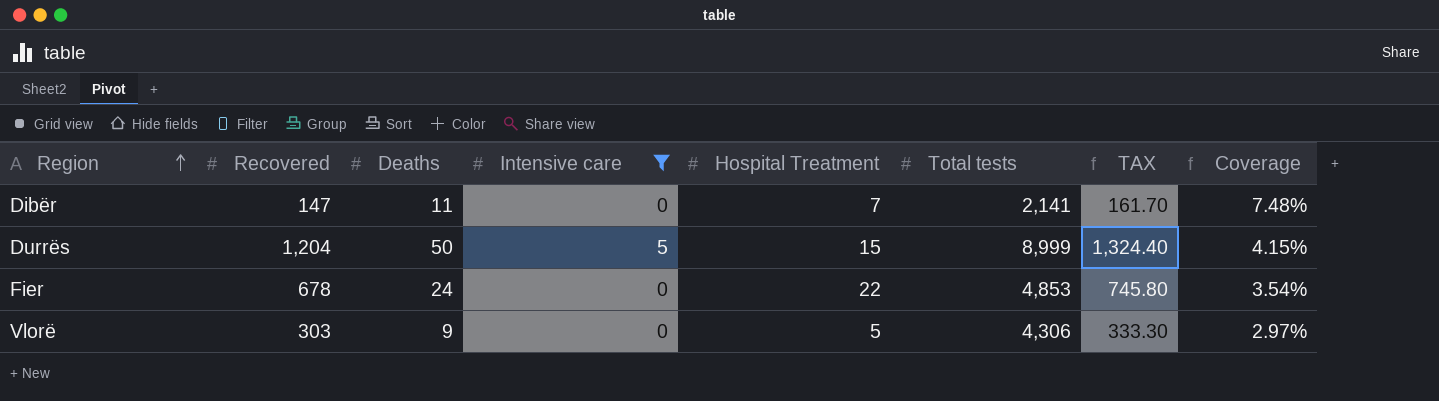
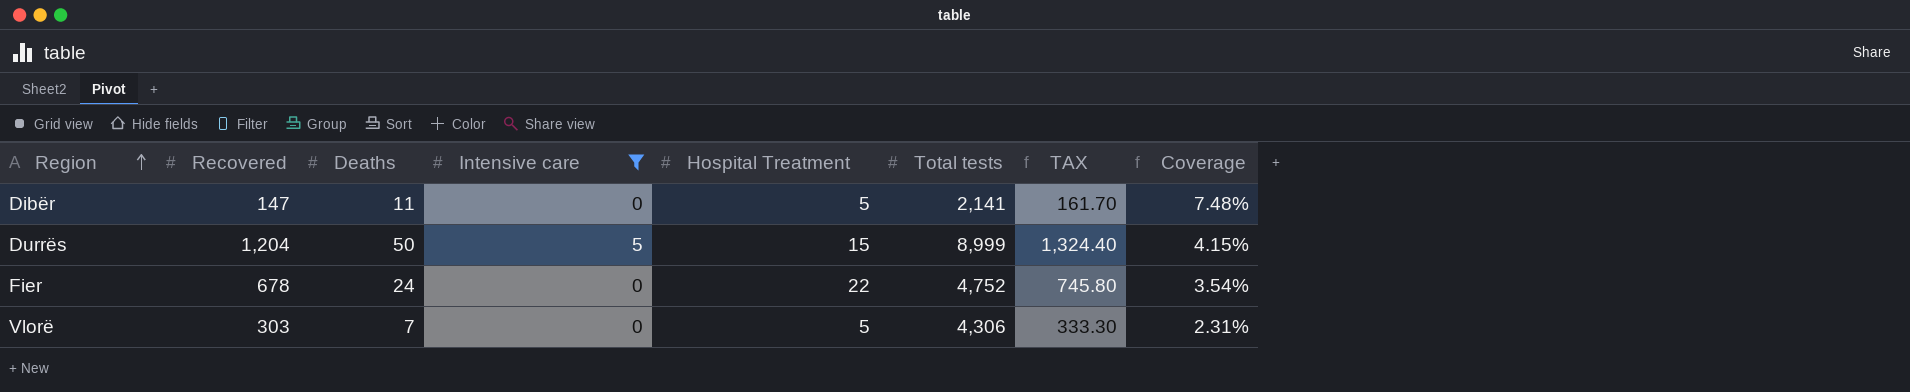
Dibër | Hospital Treatment: 7 -> 5
Fier | Total tests: 4,853 -> 4,752
Vlorë | Deaths: 9 -> 7
Vlorë | Coverage: 2.97% -> 2.31%

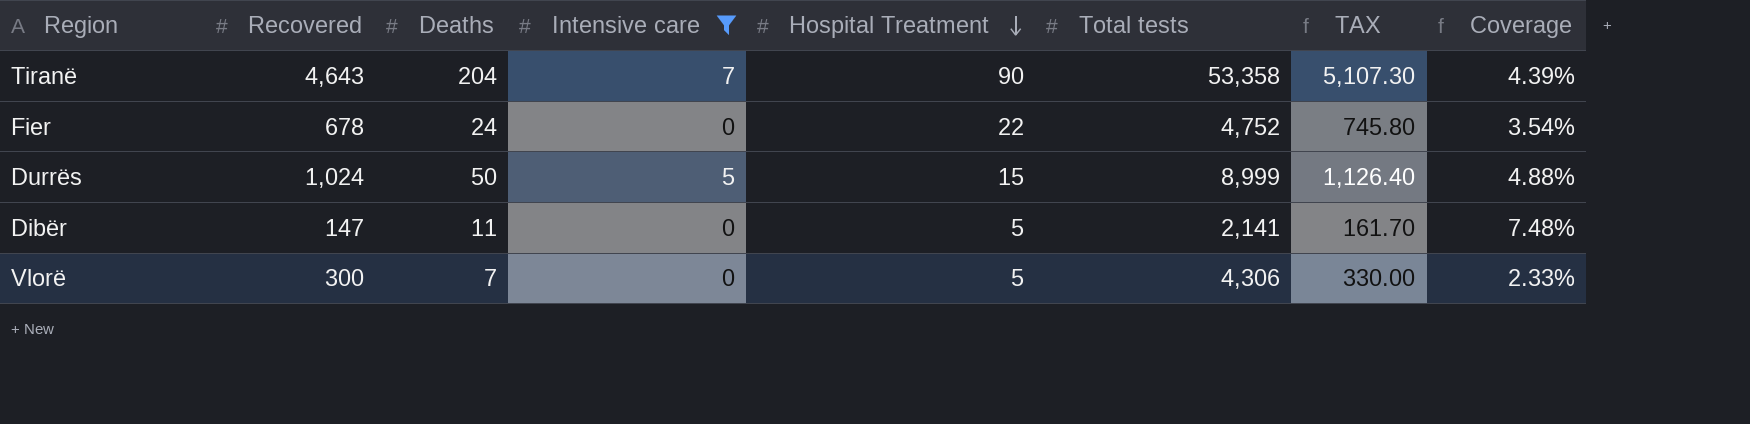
row order: Region ascending -> Hospital Treatment descending
row Tiranë: none -> 4,643 | 204 | 7 | 90 | 53,358 | 5,107.30 | 4.39%
Durrës | Recovered: 1,204 -> 1,024
Durrës | TAX: 1,324.40 -> 1,126.40
Durrës | Coverage: 4.15% -> 4.88%
Vlorë | Recovered: 303 -> 300
Vlorë | TAX: 333.30 -> 330.00
Vlorë | Coverage: 2.31% -> 2.33%

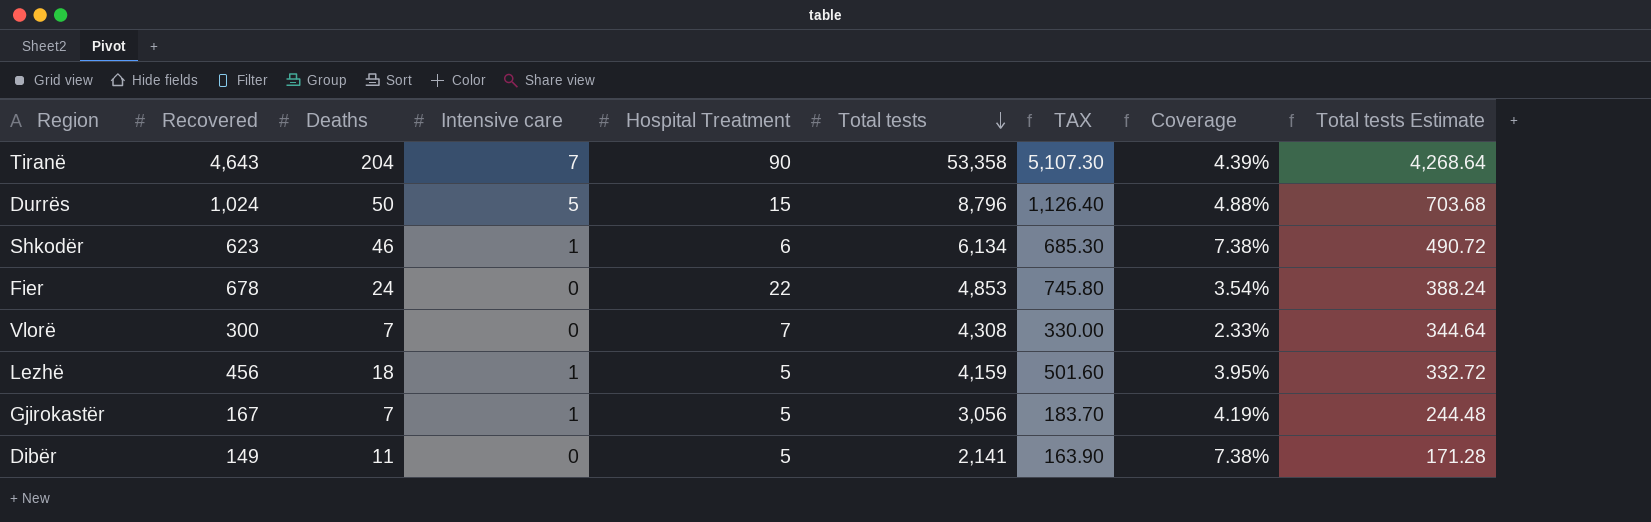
filter: Intensive care != 1 -> none
row order: Hospital Treatment descending -> Total tests descending
column Total tests Estimate | formula: none -> [Total tests] * 0.08
Durrës | Total tests: 8,999 -> 8,796
Fier | Total tests: 4,752 -> 4,853
Vlorë | Hospital Treatment: 5 -> 7
Vlorë | Total tests: 4,306 -> 4,308
Dibër | Recovered: 147 -> 149
Dibër | TAX: 161.70 -> 163.90
Dibër | Coverage: 7.48% -> 7.38%

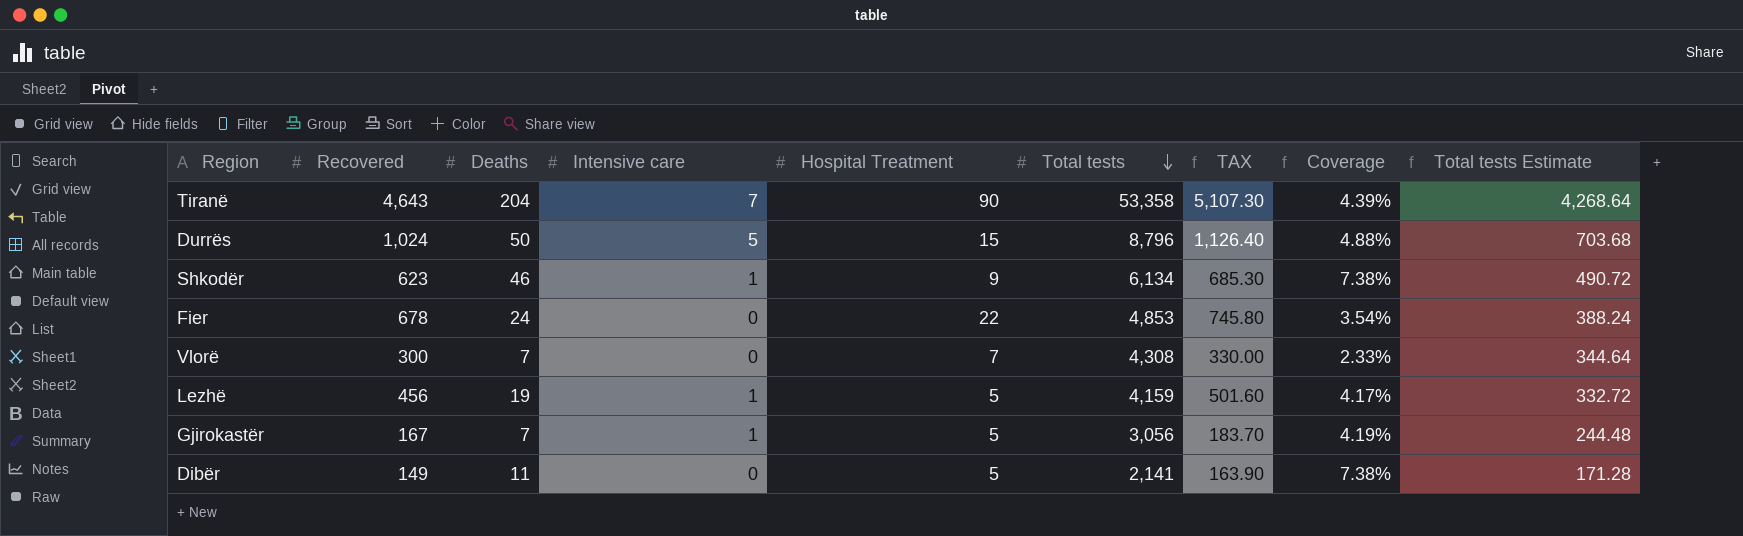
Shkodër | Hospital Treatment: 6 -> 9
Lezhë | Deaths: 18 -> 19
Lezhë | Coverage: 3.95% -> 4.17%

